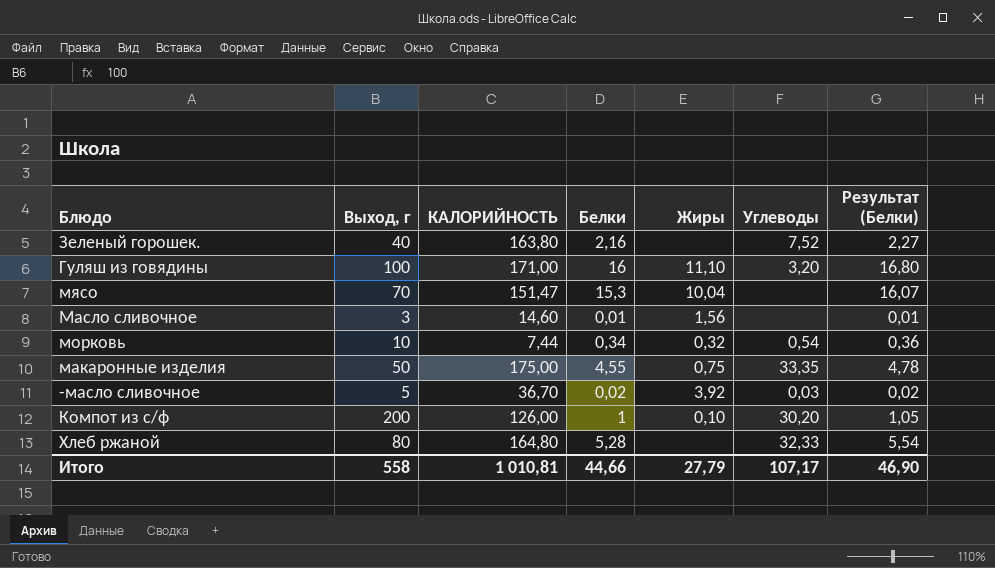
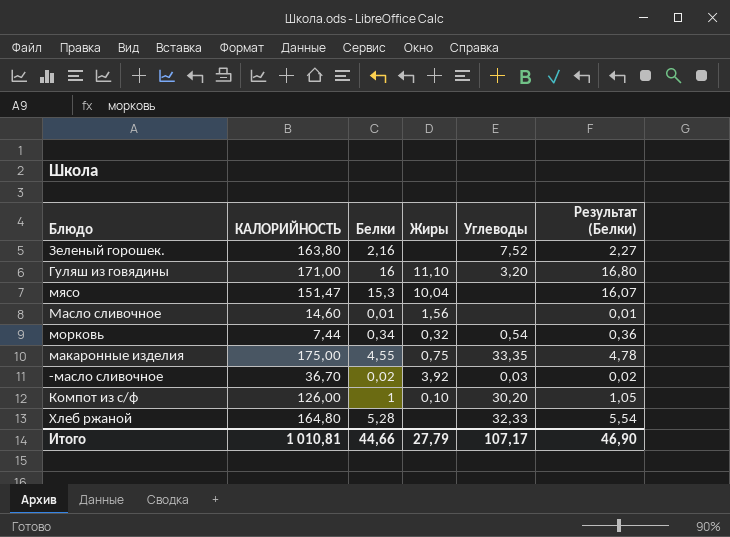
column Выход, г | position: 2 -> none

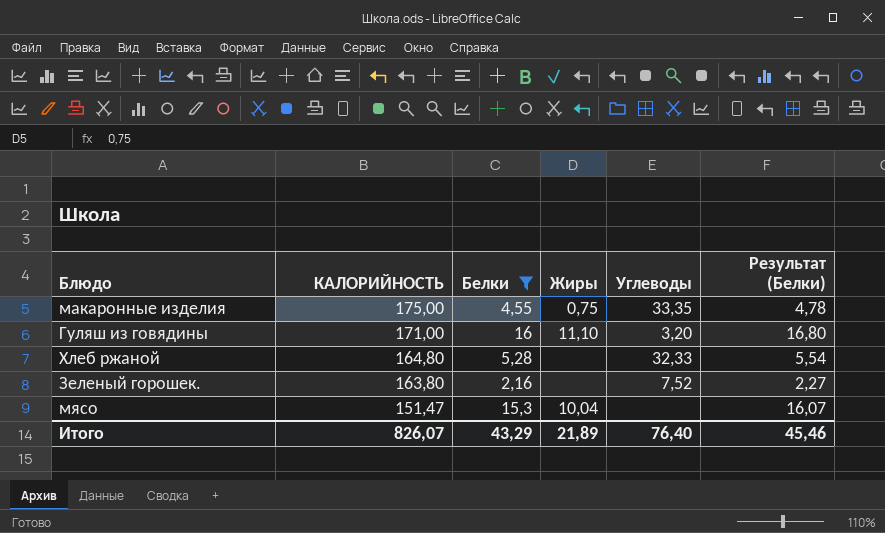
filter: none -> Белки >= 2,16
row order: none -> КАЛОРИЙНОСТЬ descending
Итого | КАЛОРИЙНОСТЬ: 1 010,81 -> 826,07
Итого | Белки: 44,66 -> 43,29
Итого | Жиры: 27,79 -> 21,89
Итого | Углеводы: 107,17 -> 76,40
Итого | Результат (Белки): 46,90 -> 45,46

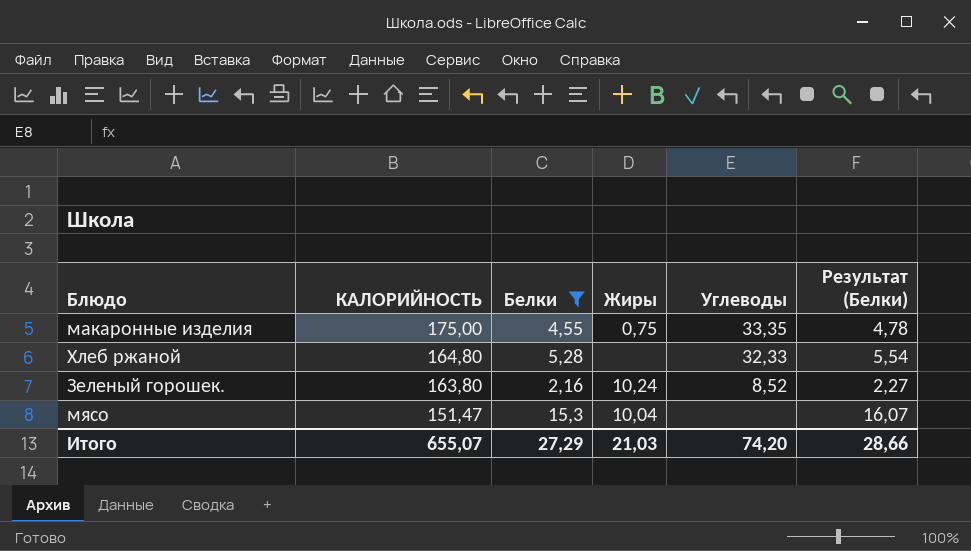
row Гуляш из говядины: 171,00 | 16 | 11,10 | 3,20 | 16,80 -> none
Зеленый горошек. | Жиры: none -> 10,24
Зеленый горошек. | Углеводы: 7,52 -> 8,52
Итого | КАЛОРИЙНОСТЬ: 826,07 -> 655,07
Итого | Белки: 43,29 -> 27,29
Итого | Жиры: 21,89 -> 21,03
Итого | Углеводы: 76,40 -> 74,20
Итого | Результат (Белки): 45,46 -> 28,66

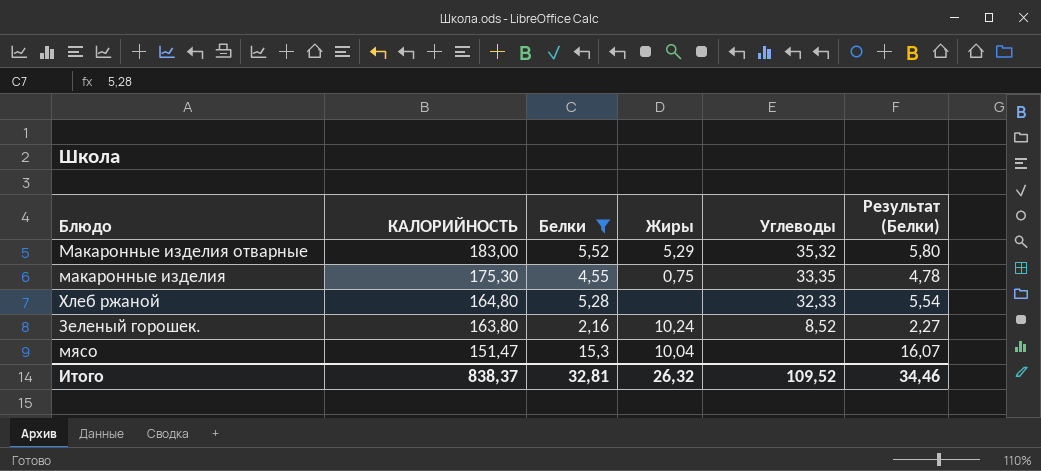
row Макаронные изделия отварные: none -> 183,00 | 5,52 | 5,29 | 35,32 | 5,80
макаронные изделия | КАЛОРИЙНОСТЬ: 175,00 -> 175,30
Итого | КАЛОРИЙНОСТЬ: 655,07 -> 838,37
Итого | Белки: 27,29 -> 32,81
Итого | Жиры: 21,03 -> 26,32
Итого | Углеводы: 74,20 -> 109,52
Итого | Результат (Белки): 28,66 -> 34,46

